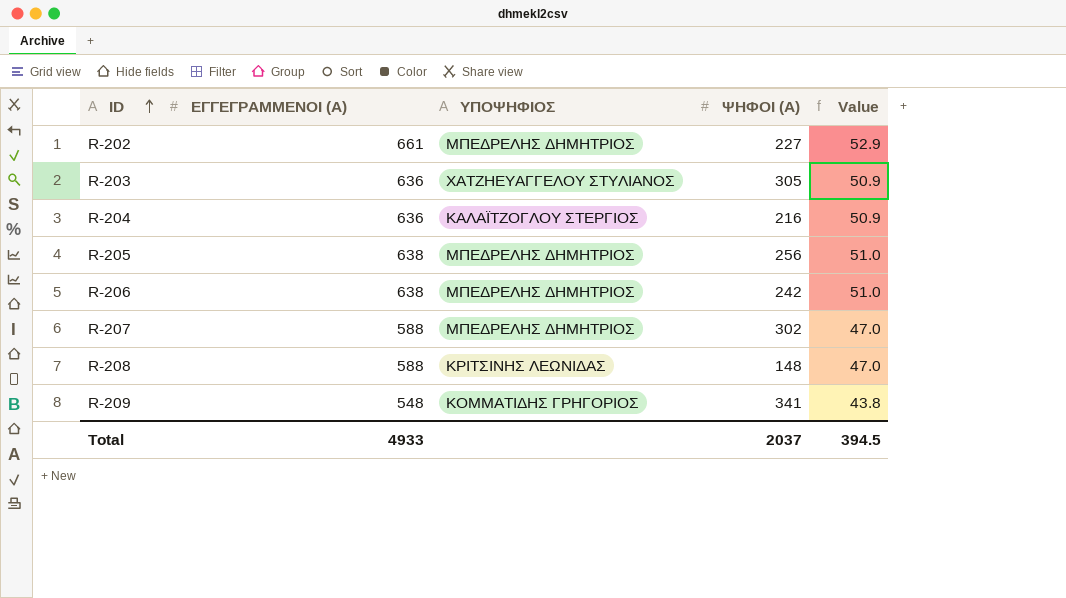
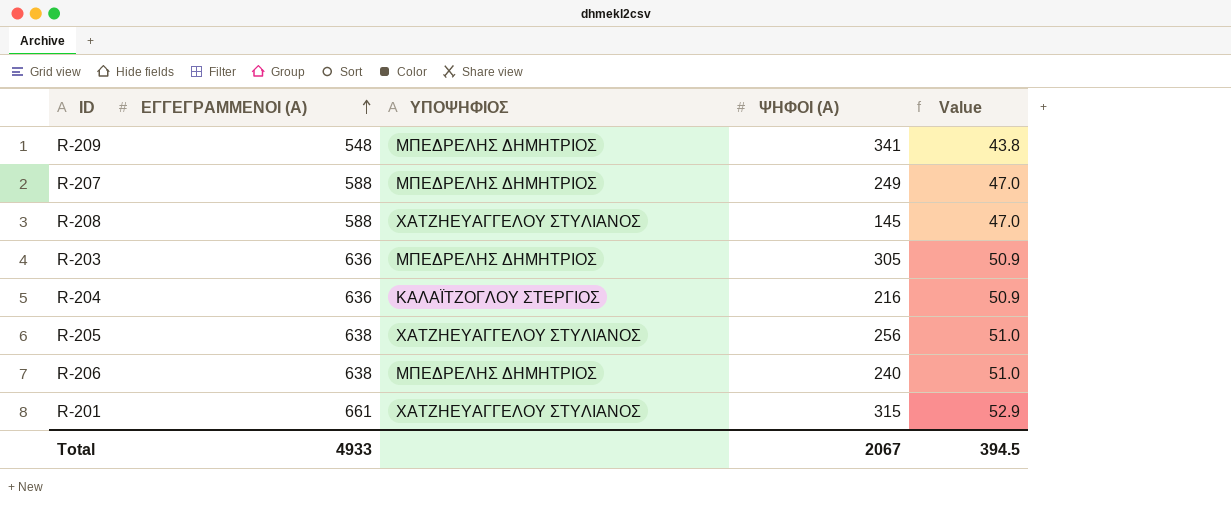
row order: ID ascending -> ΕΓΓΕΓΡΑΜΜΕΝΟΙ (Α) ascending
row R-202: 661 | ΜΠΕΔΡΕΛΗΣ ΔΗΜΗΤΡΙΟΣ | 227 | 52.9 -> none
R-209 | ΥΠΟΨΗΦΙΟΣ: ΚΟΜΜΑΤΙΔΗΣ ΓΡΗΓΟΡΙΟΣ -> ΜΠΕΔΡΕΛΗΣ ΔΗΜΗΤΡΙΟΣ
R-207 | ΨΗΦΟΙ (Α): 302 -> 249
R-208 | ΥΠΟΨΗΦΙΟΣ: ΚΡΙΤΣΙΝΗΣ ΛΕΩΝΙΔΑΣ -> ΧΑΤΖΗΕΥΑΓΓΕΛΟΥ ΣΤΥΛΙΑΝΟΣ
R-208 | ΨΗΦΟΙ (Α): 148 -> 145
R-203 | ΥΠΟΨΗΦΙΟΣ: ΧΑΤΖΗΕΥΑΓΓΕΛΟΥ ΣΤΥΛΙΑΝΟΣ -> ΜΠΕΔΡΕΛΗΣ ΔΗΜΗΤΡΙΟΣ
R-205 | ΥΠΟΨΗΦΙΟΣ: ΜΠΕΔΡΕΛΗΣ ΔΗΜΗΤΡΙΟΣ -> ΧΑΤΖΗΕΥΑΓΓΕΛΟΥ ΣΤΥΛΙΑΝΟΣ
R-206 | ΨΗΦΟΙ (Α): 242 -> 240
row R-201: none -> 661 | ΧΑΤΖΗΕΥΑΓΓΕΛΟΥ ΣΤΥΛΙΑΝΟΣ | 315 | 52.9
Total | ΨΗΦΟΙ (Α): 2037 -> 2067

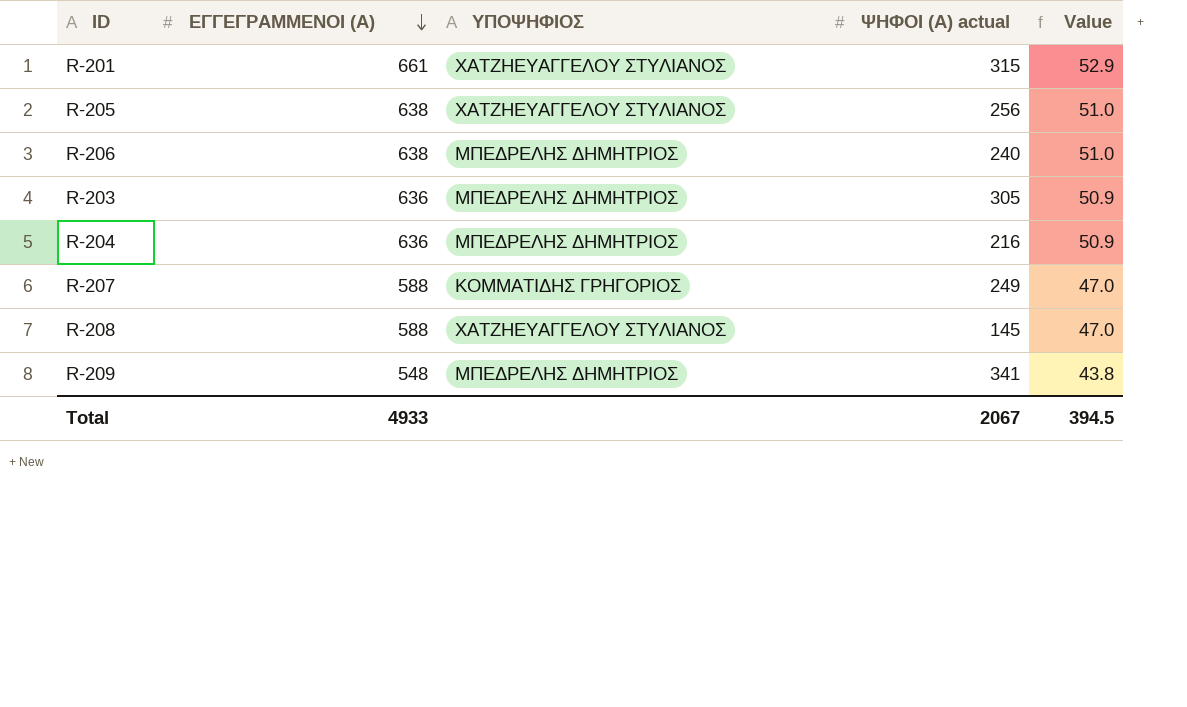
row order: ΕΓΓΕΓΡΑΜΜΕΝΟΙ (Α) ascending -> ΕΓΓΕΓΡΑΜΜΕΝΟΙ (Α) descending
column name: ΨΗΦΟΙ (Α) -> ΨΗΦΟΙ (Α) actual
R-204 | ΥΠΟΨΗΦΙΟΣ: ΚΑΛΑΪΤΖΟΓΛΟΥ ΣΤΕΡΓΙΟΣ -> ΜΠΕΔΡΕΛΗΣ ΔΗΜΗΤΡΙΟΣ
R-207 | ΥΠΟΨΗΦΙΟΣ: ΜΠΕΔΡΕΛΗΣ ΔΗΜΗΤΡΙΟΣ -> ΚΟΜΜΑΤΙΔΗΣ ΓΡΗΓΟΡΙΟΣ

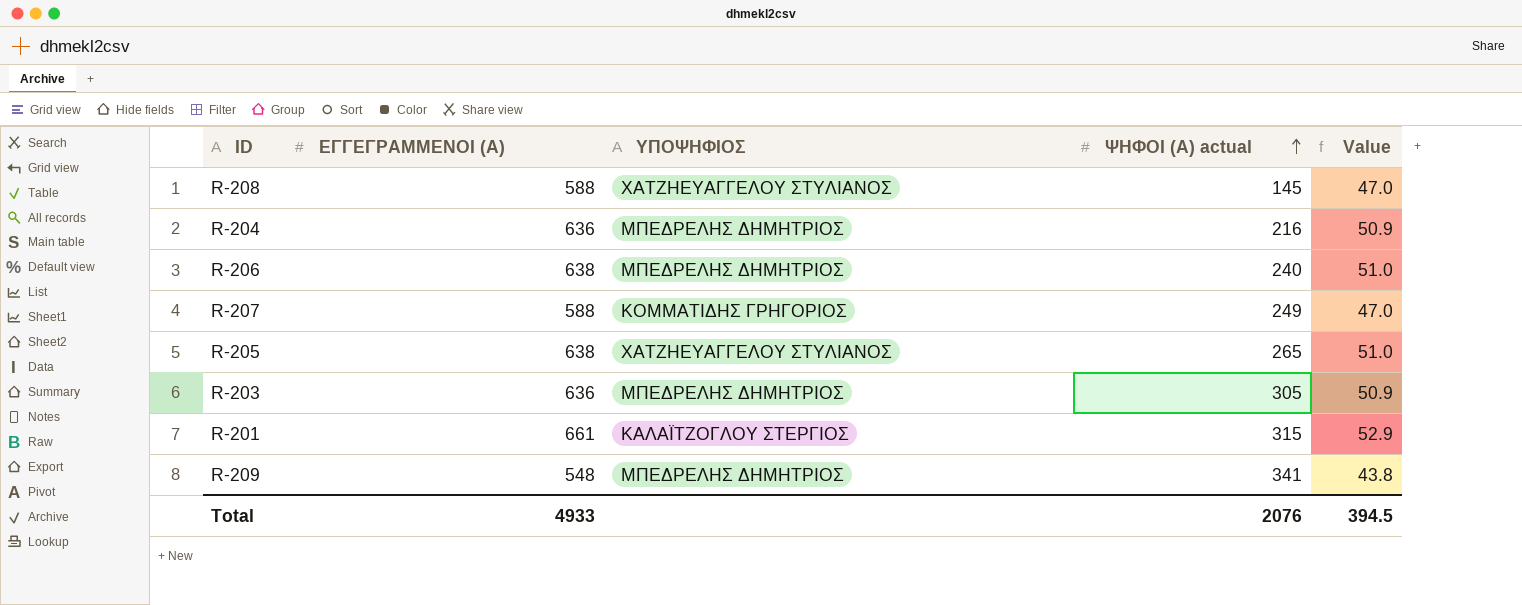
row order: ΕΓΓΕΓΡΑΜΜΕΝΟΙ (Α) descending -> ΨΗΦΟΙ (Α) actual ascending
R-205 | ΨΗΦΟΙ (Α) actual: 256 -> 265
R-201 | ΥΠΟΨΗΦΙΟΣ: ΧΑΤΖΗΕΥΑΓΓΕΛΟΥ ΣΤΥΛΙΑΝΟΣ -> ΚΑΛΑΪΤΖΟΓΛΟΥ ΣΤΕΡΓΙΟΣ
Total | ΨΗΦΟΙ (Α) actual: 2067 -> 2076

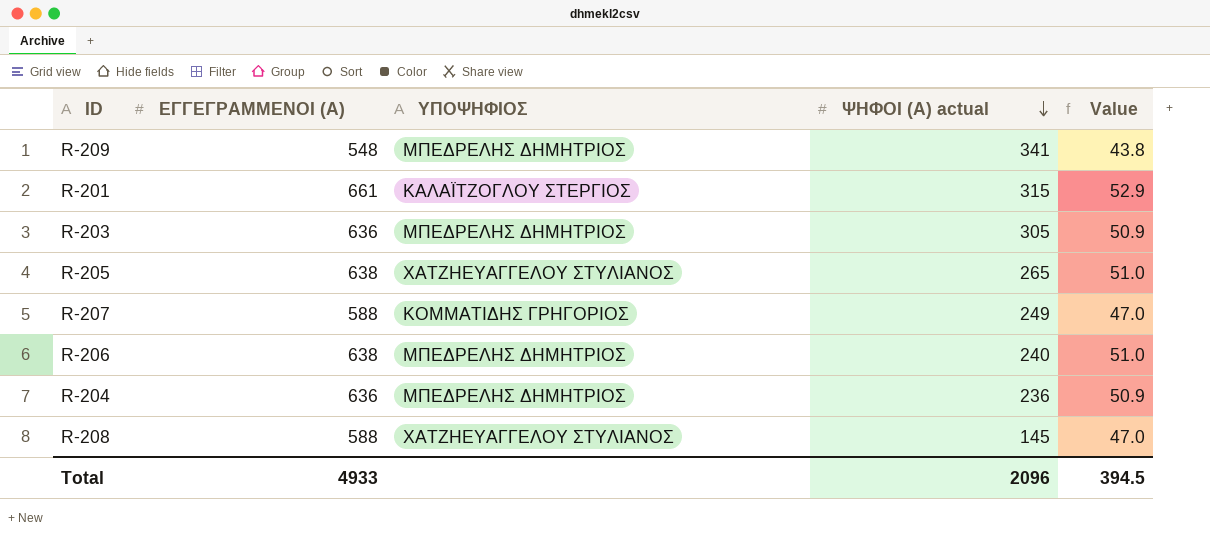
row order: ΨΗΦΟΙ (Α) actual ascending -> ΨΗΦΟΙ (Α) actual descending
R-204 | ΨΗΦΟΙ (Α) actual: 216 -> 236
Total | ΨΗΦΟΙ (Α) actual: 2076 -> 2096

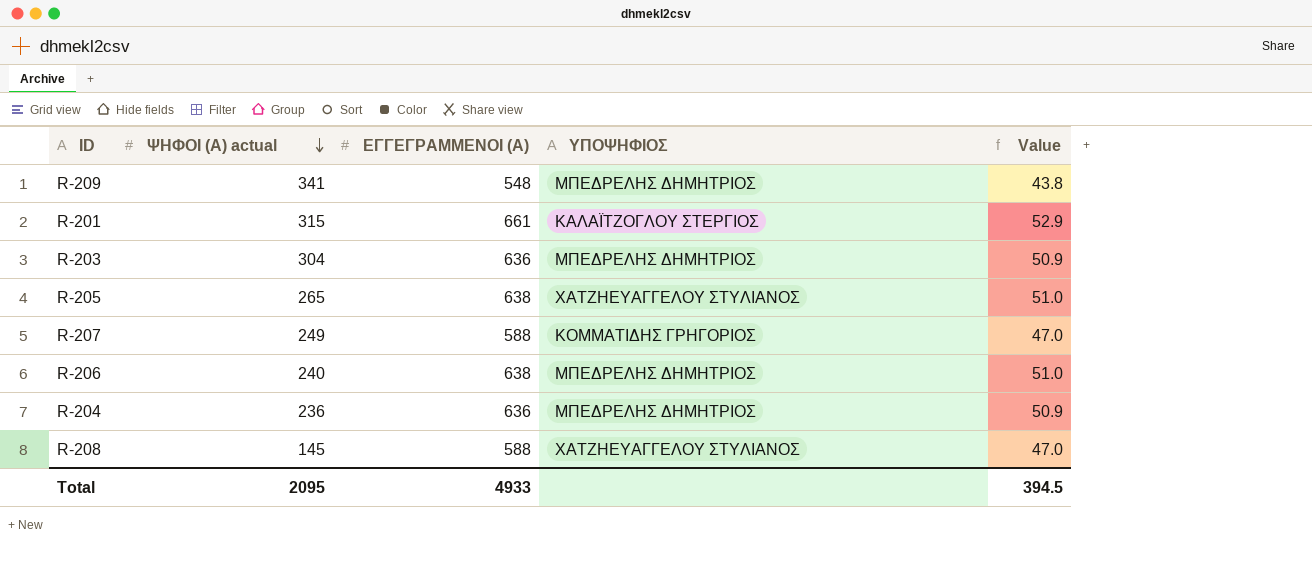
column ΨΗΦΟΙ (Α) actual | position: 4 -> 2
R-203 | ΨΗΦΟΙ (Α) actual: 305 -> 304
Total | ΨΗΦΟΙ (Α) actual: 2096 -> 2095

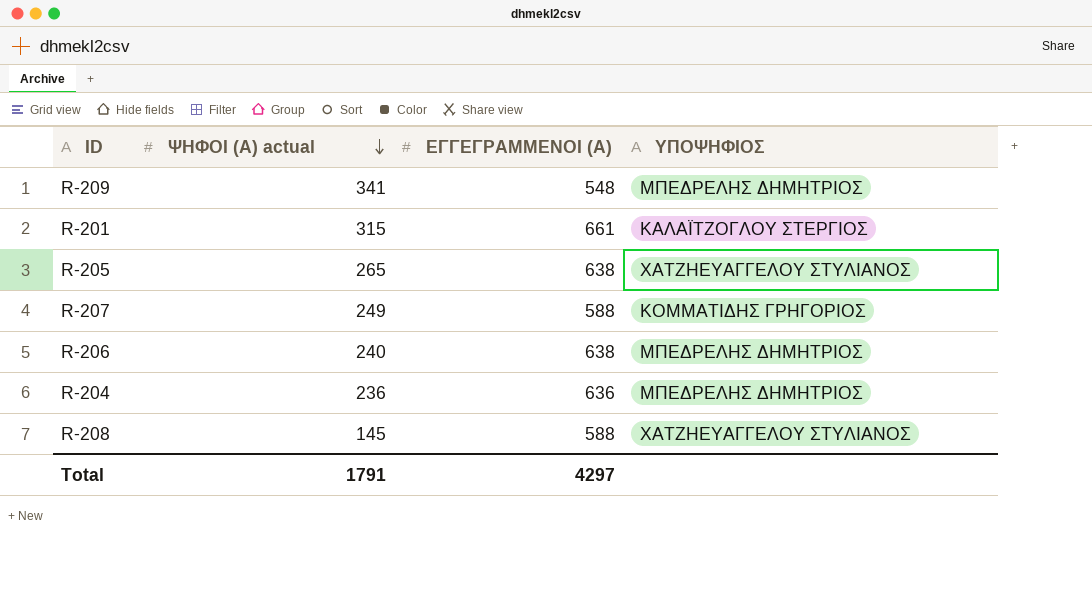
column Value | formula: [ΕΓΓΕΓΡΑΜΜΕΝΟΙ (Α)] * 0.08 -> none
row R-203: 304 | 636 | ΜΠΕΔΡΕΛΗΣ ΔΗΜΗΤΡΙΟΣ | 50.9 -> none
Total | ΨΗΦΟΙ (Α) actual: 2095 -> 1791
Total | ΕΓΓΕΓΡΑΜΜΕΝΟΙ (Α): 4933 -> 4297

